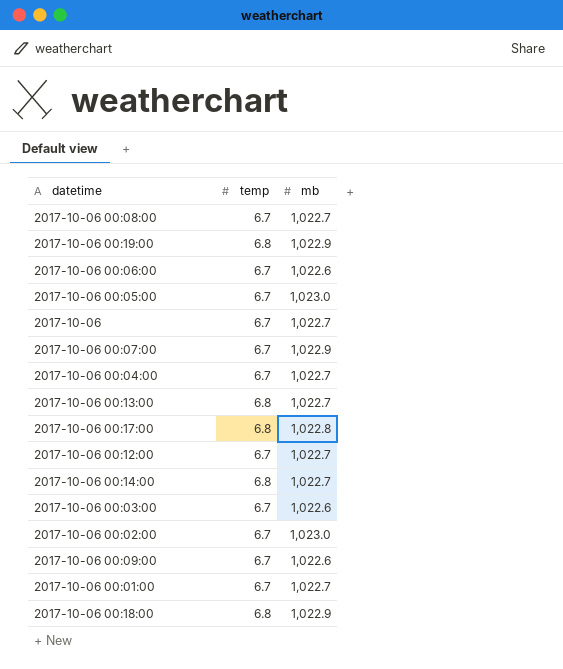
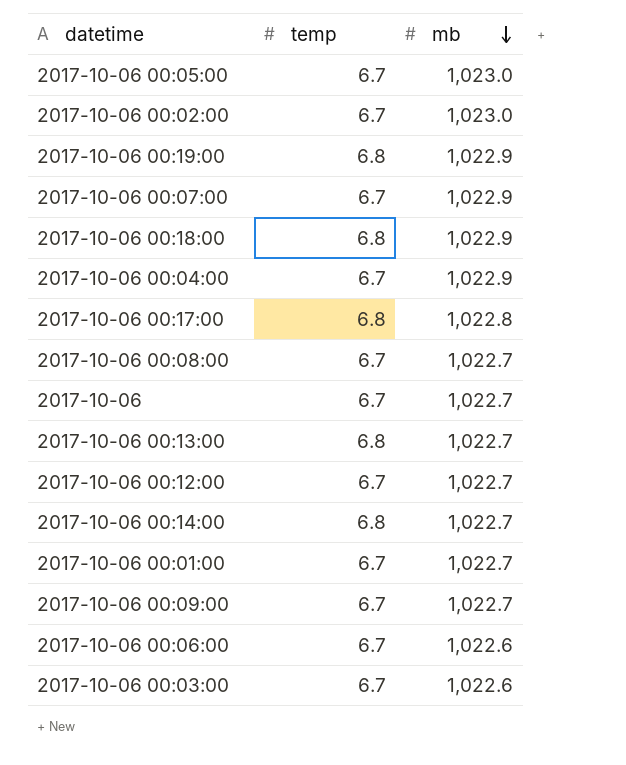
row order: none -> mb descending
2017-10-06 00:04:00 | mb: 1,022.7 -> 1,022.9
2017-10-06 00:09:00 | mb: 1,022.6 -> 1,022.7

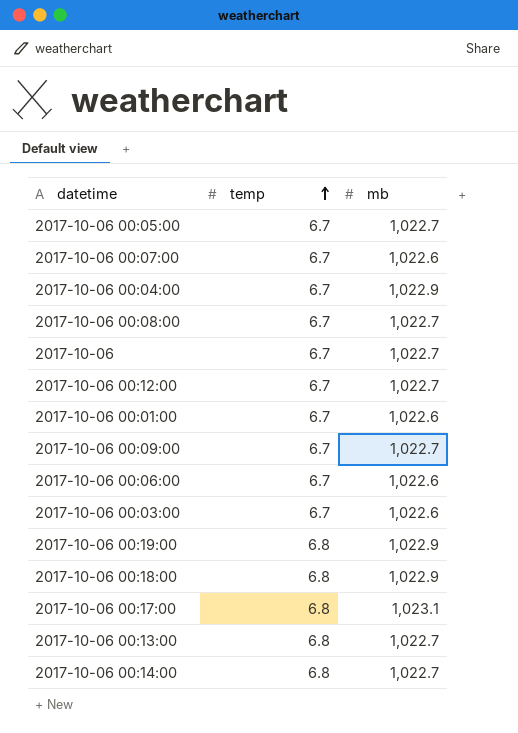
row order: mb descending -> temp ascending
row 2017-10-06 00:02:00: 6.7 | 1,023.0 -> none
2017-10-06 00:05:00 | mb: 1,023.0 -> 1,022.7
2017-10-06 00:07:00 | mb: 1,022.9 -> 1,022.6
2017-10-06 00:01:00 | mb: 1,022.7 -> 1,022.6
2017-10-06 00:17:00 | mb: 1,022.8 -> 1,023.1

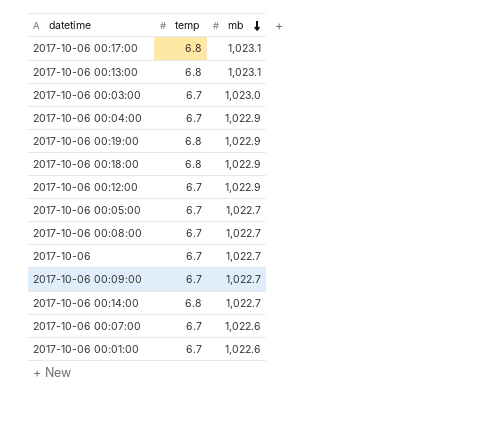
row order: temp ascending -> mb descending
row 2017-10-06 00:06:00: 6.7 | 1,022.6 -> none
2017-10-06 00:13:00 | mb: 1,022.7 -> 1,023.1
2017-10-06 00:03:00 | mb: 1,022.6 -> 1,023.0
2017-10-06 00:12:00 | mb: 1,022.7 -> 1,022.9

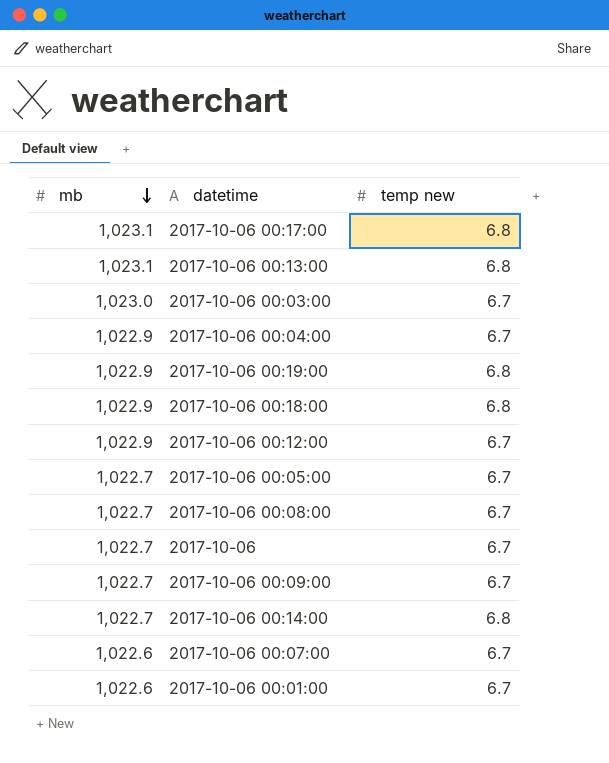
column mb | position: 3 -> 1
column name: temp -> temp new

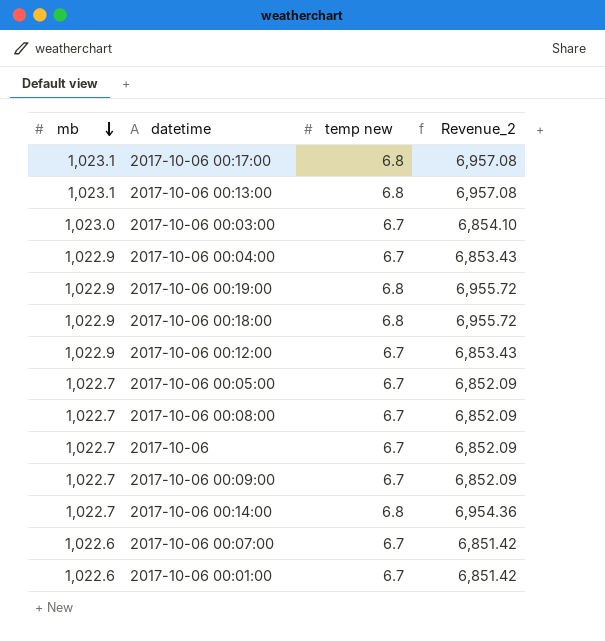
column Revenue_2 | formula: none -> [mb] * [temp new]

